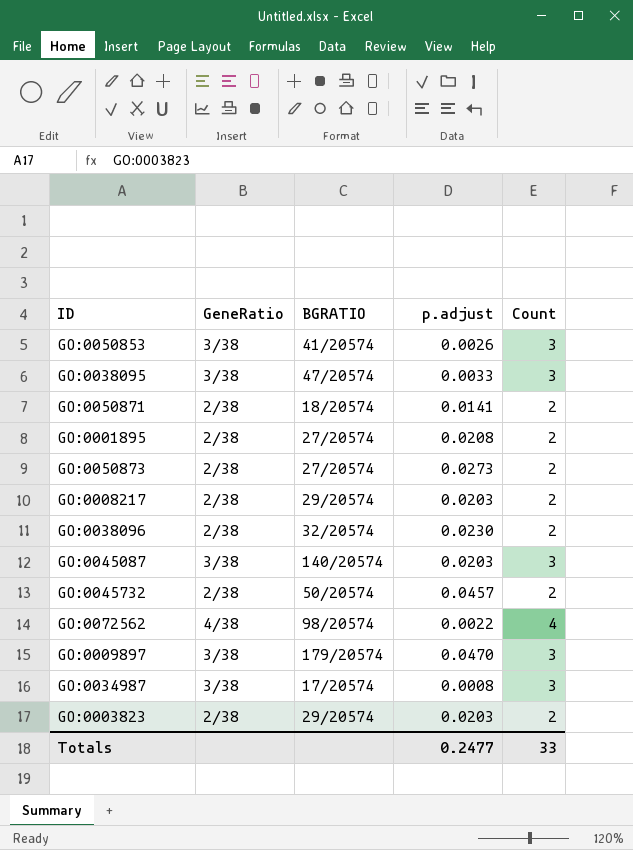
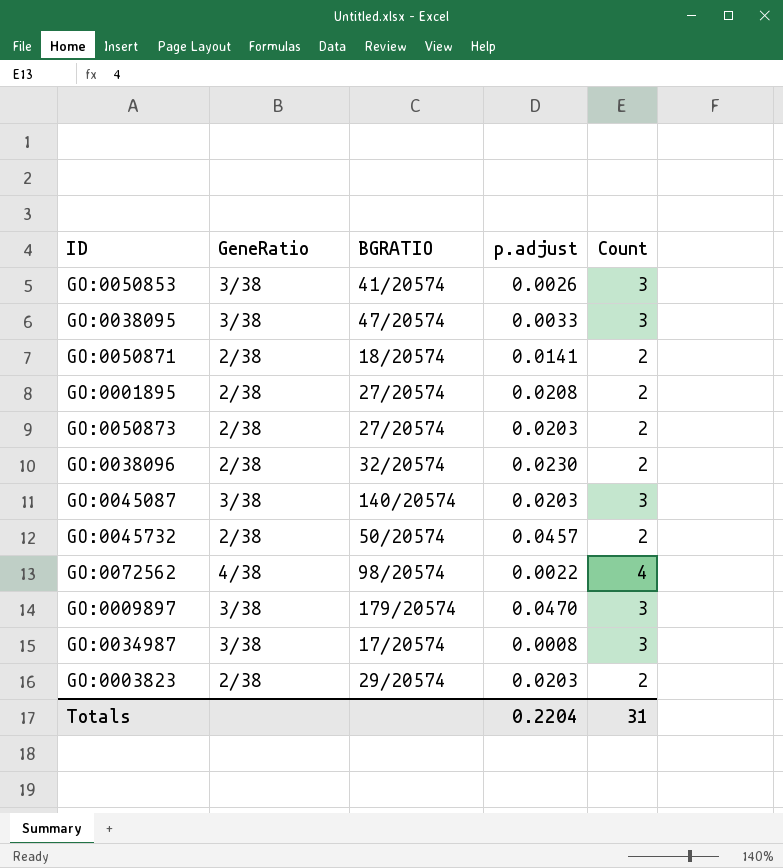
row GO:0008217: 2/38 | 29/20574 | 0.0203 | 2 -> none
GO:0050873 | p.adjust: 0.0273 -> 0.0203
Totals | p.adjust: 0.2477 -> 0.2204
Totals | Count: 33 -> 31

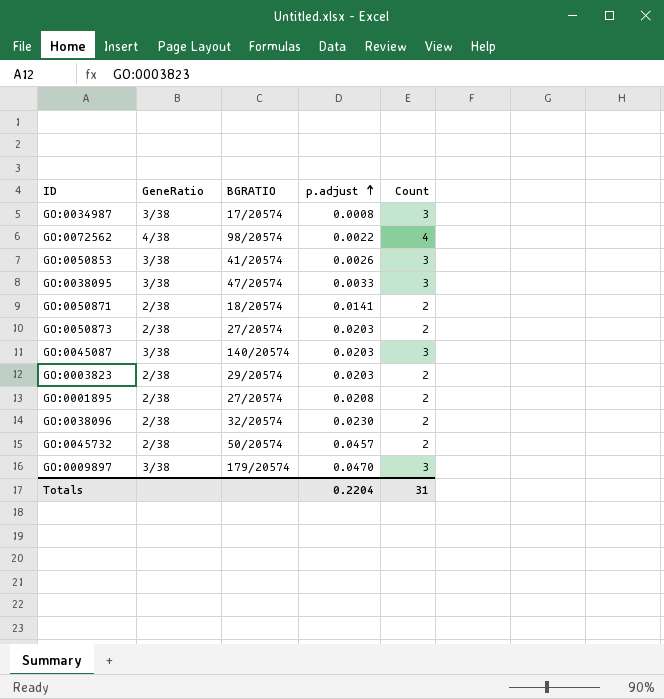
row order: none -> p.adjust ascending

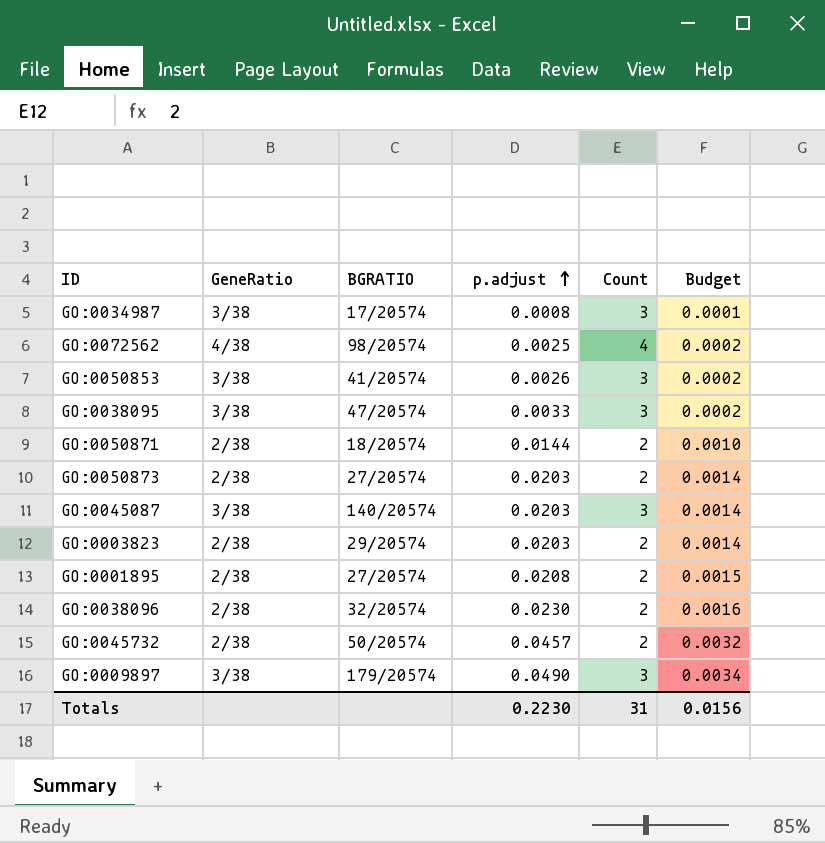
column Budget | formula: none -> [p.adjust] * 0.07
GO:0072562 | p.adjust: 0.0022 -> 0.0025
GO:0050871 | p.adjust: 0.0141 -> 0.0144
GO:0009897 | p.adjust: 0.0470 -> 0.0490
Totals | p.adjust: 0.2204 -> 0.2230

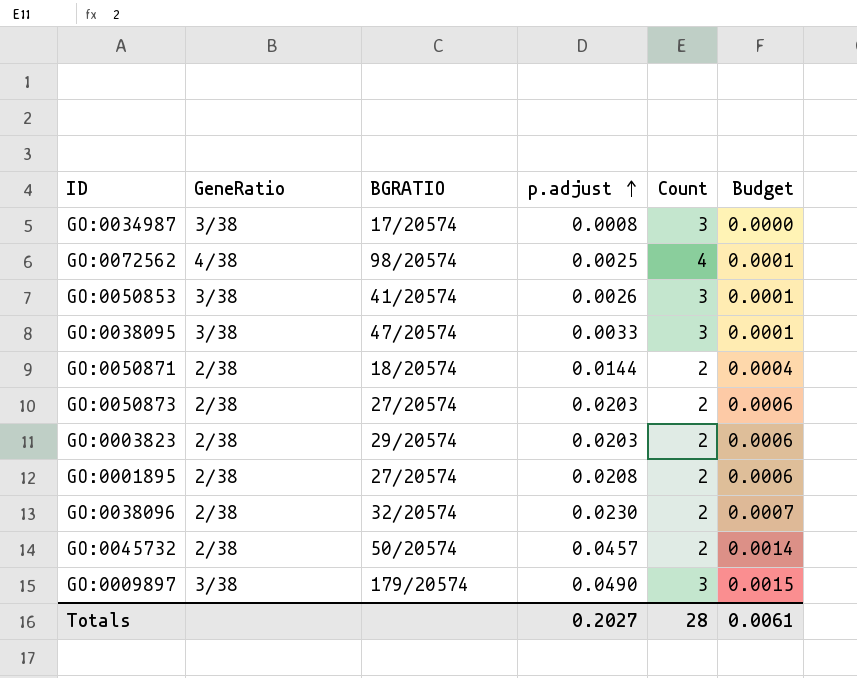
column Budget | formula: [p.adjust] * 0.07 -> [p.adjust] * 0.03
row GO:0045087: 3/38 | 140/20574 | 0.0203 | 3 | 0.0014 -> none
Totals | p.adjust: 0.2230 -> 0.2027
Totals | Count: 31 -> 28
Totals | Budget: 0.0156 -> 0.0061

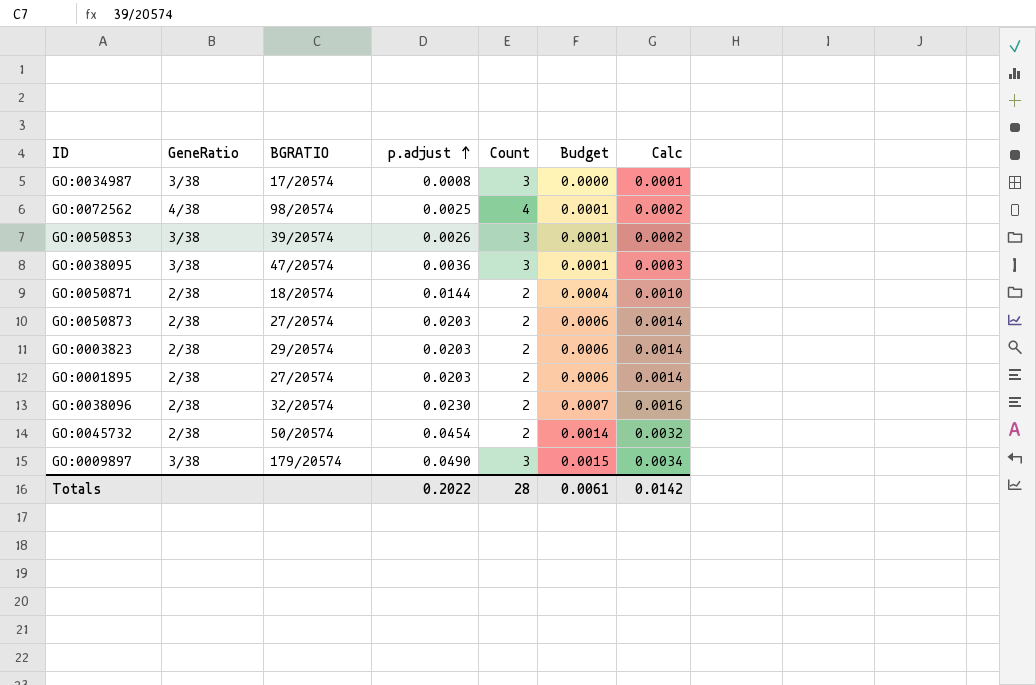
column Calc | formula: none -> [p.adjust] * 0.07
GO:0050853 | BGRATIO: 41/20574 -> 39/20574
GO:0038095 | p.adjust: 0.0033 -> 0.0036
GO:0001895 | p.adjust: 0.0208 -> 0.0203
GO:0045732 | p.adjust: 0.0457 -> 0.0454
Totals | p.adjust: 0.2027 -> 0.2022

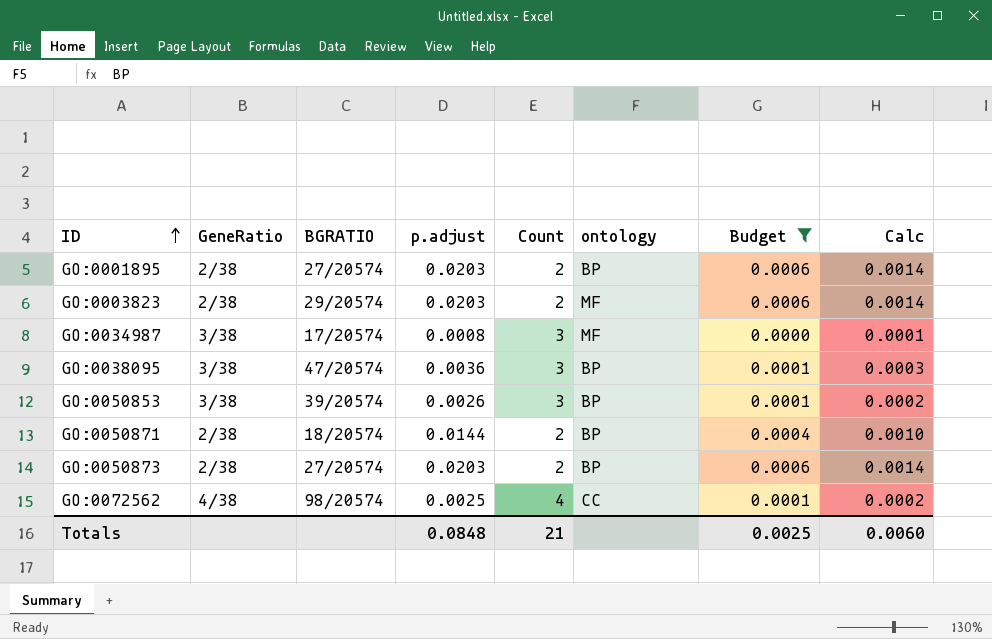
filter: none -> Budget <= 0.0006
row order: p.adjust ascending -> ID ascending
column ontology | position: none -> 6
Totals | p.adjust: 0.2022 -> 0.0848
Totals | Count: 28 -> 21
Totals | Budget: 0.0061 -> 0.0025
Totals | Calc: 0.0142 -> 0.0060

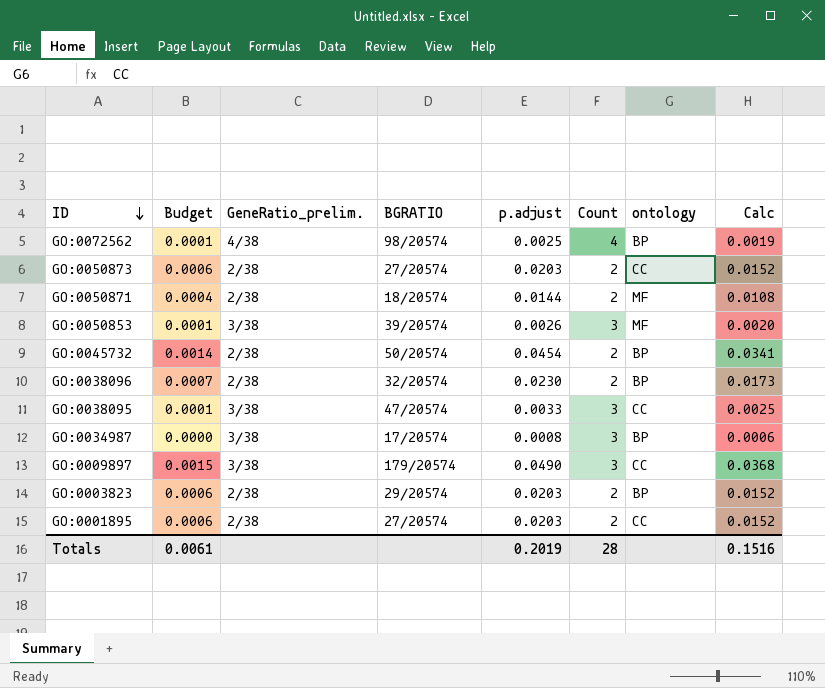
filter: Budget <= 0.0006 -> none
row order: ID ascending -> ID descending
column Budget | position: 7 -> 2
column name: GeneRatio -> GeneRatio_prelim.
column Calc | formula: [p.adjust] * 0.07 -> [p.adjust] * 0.75
GO:0072562 | ontology: CC -> BP
GO:0050873 | ontology: BP -> CC
GO:0050871 | ontology: BP -> MF
GO:0050853 | ontology: BP -> MF
GO:0038095 | p.adjust: 0.0036 -> 0.0033
GO:0038095 | ontology: BP -> CC
GO:0034987 | ontology: MF -> BP
GO:0003823 | ontology: MF -> BP
GO:0001895 | ontology: BP -> CC
Totals | Budget: 0.0025 -> 0.0061
Totals | p.adjust: 0.0848 -> 0.2019
Totals | Count: 21 -> 28
Totals | Calc: 0.0060 -> 0.1516

